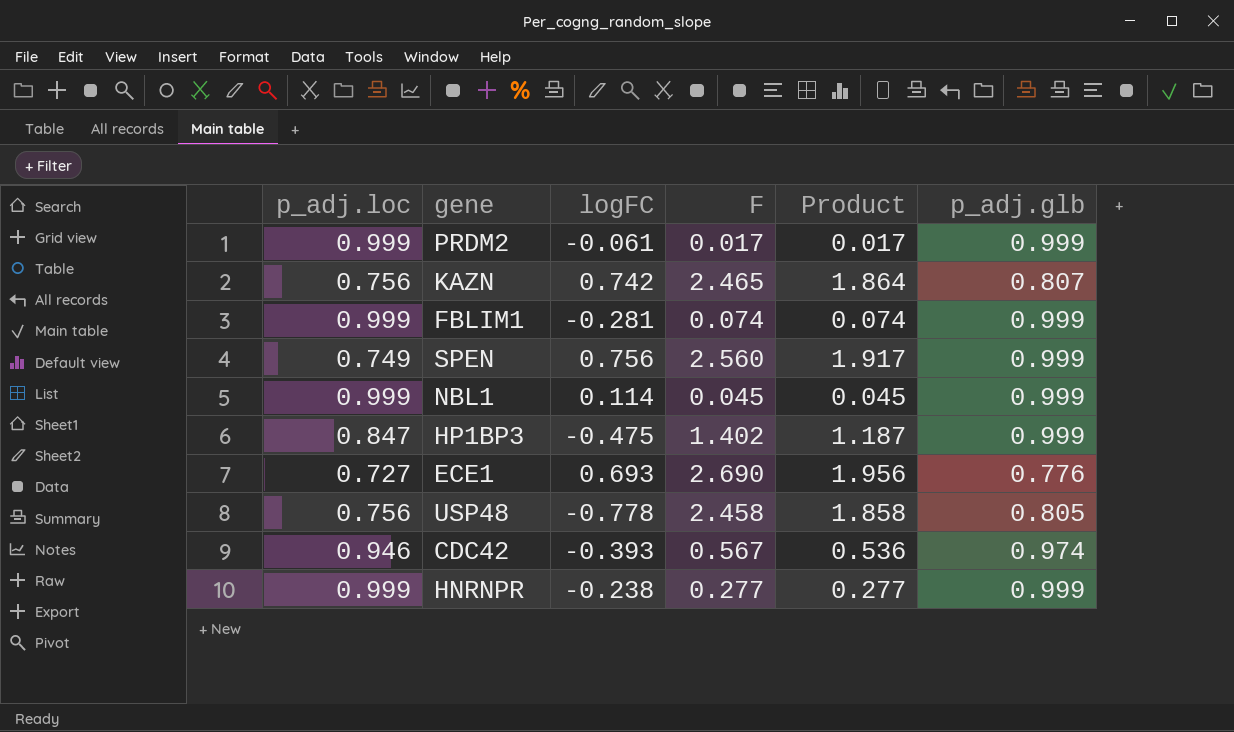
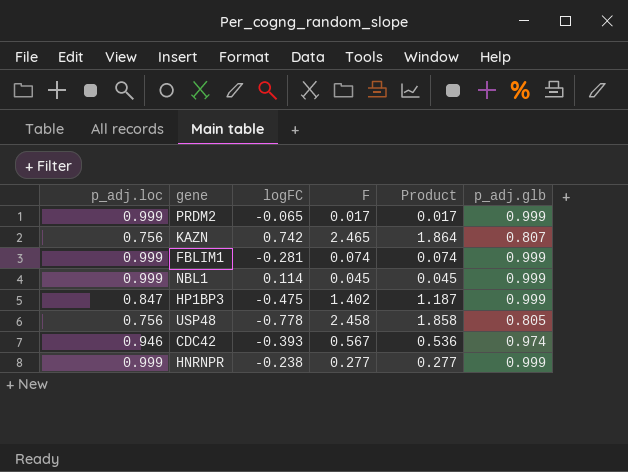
row SPEN: 0.749 | 0.756 | 2.560 | 1.917 | 0.999 -> none
row ECE1: 0.727 | 0.693 | 2.690 | 1.956 | 0.776 -> none
PRDM2 | logFC: -0.061 -> -0.065

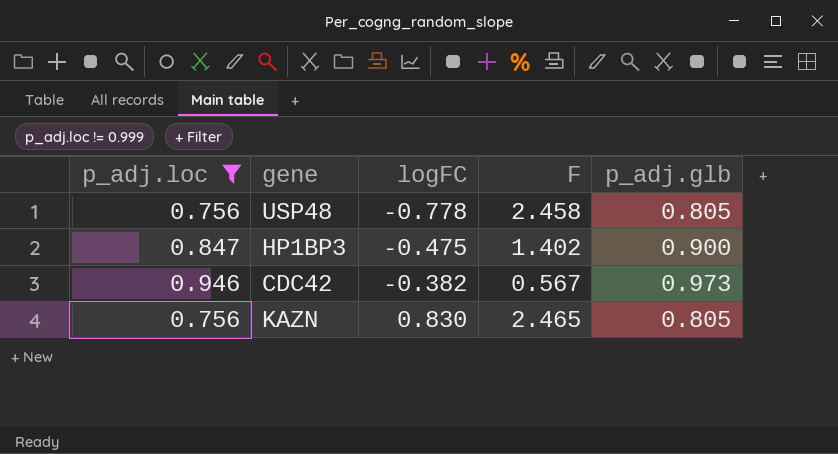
filter: none -> p_adj.loc != 0.999
row order: none -> logFC ascending
column Product | formula: [p_adj.loc] * [F] -> none
HP1BP3 | p_adj.glb: 0.999 -> 0.900
CDC42 | logFC: -0.393 -> -0.382
CDC42 | p_adj.glb: 0.974 -> 0.973
KAZN | logFC: 0.742 -> 0.830
KAZN | p_adj.glb: 0.807 -> 0.805

